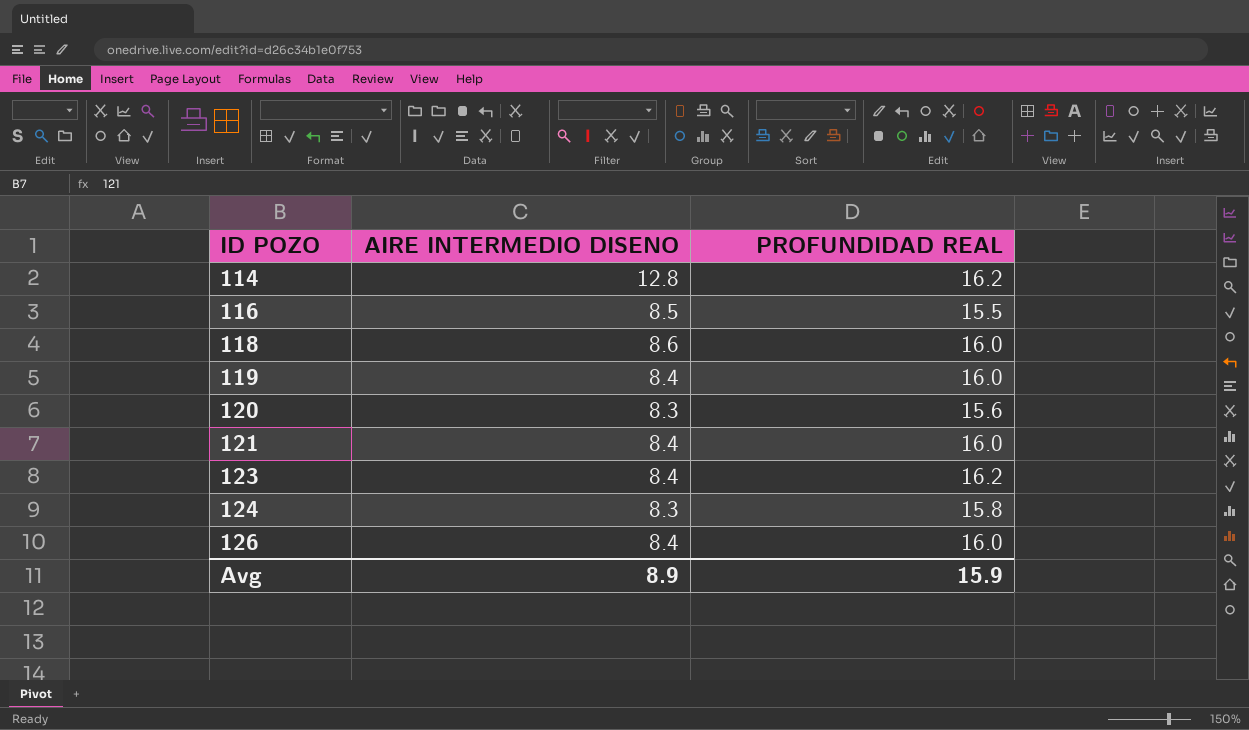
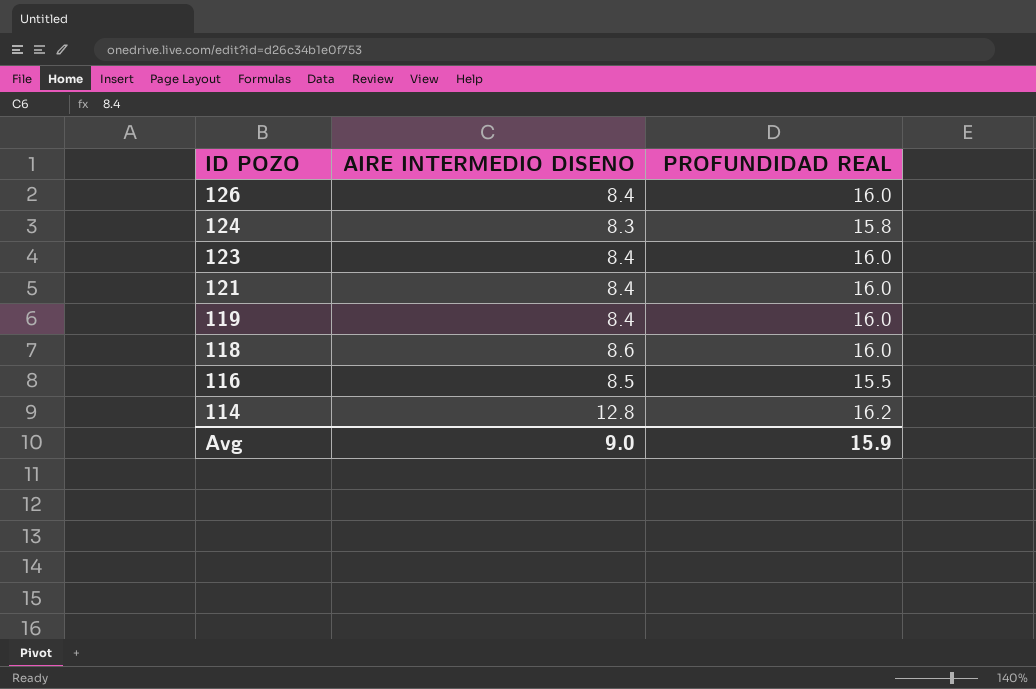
row order: ID POZO ascending -> ID POZO descending
row 120: 8.3 | 15.6 -> none
123 | PROFUNDIDAD REAL: 16.2 -> 16.0
Avg | AIRE INTERMEDIO DISENO: 8.9 -> 9.0

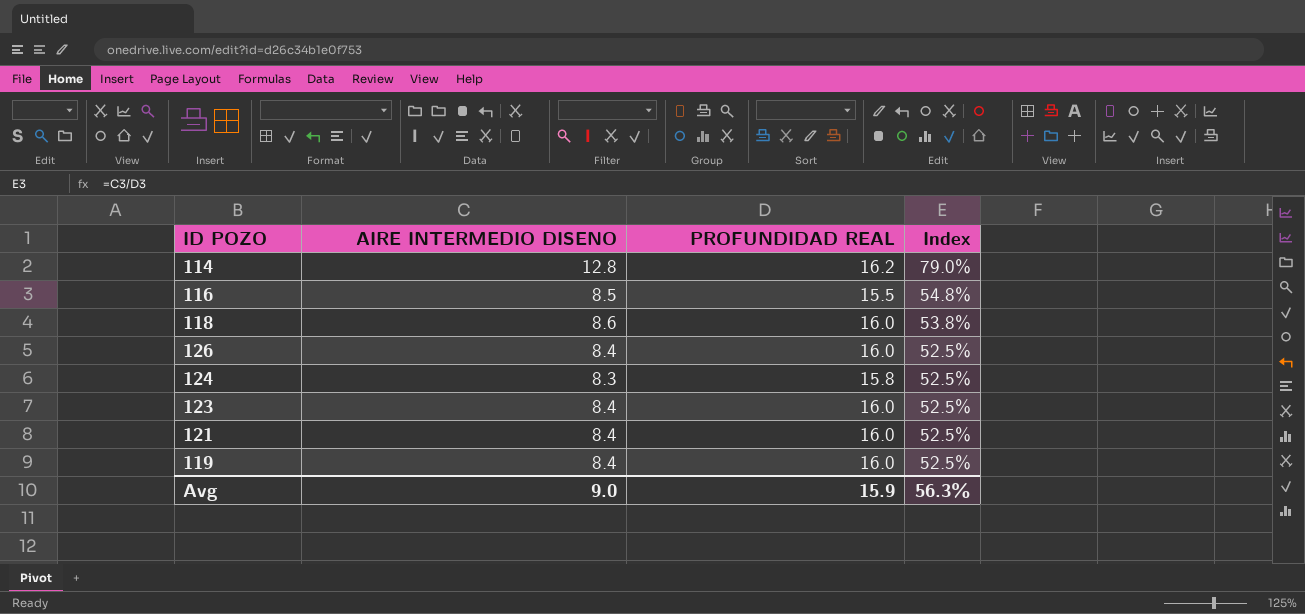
row order: ID POZO descending -> Index descending
column Index | formula: none -> [AIRE INTERMEDIO DISENO] / [PROFUNDIDAD REAL]

